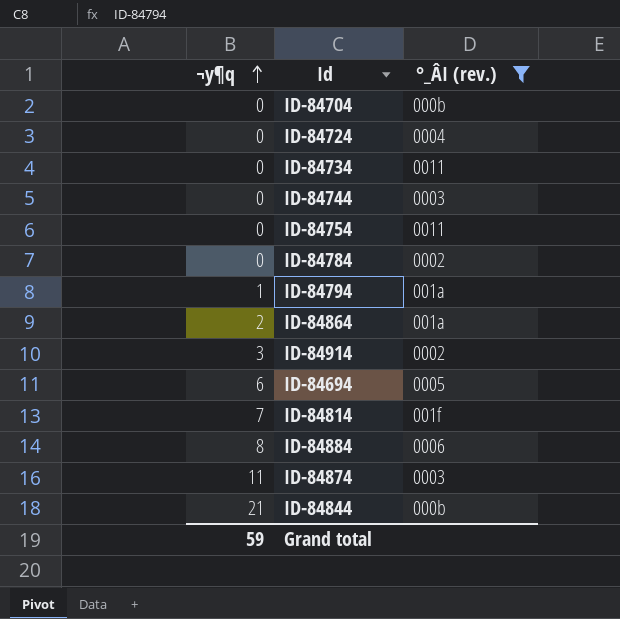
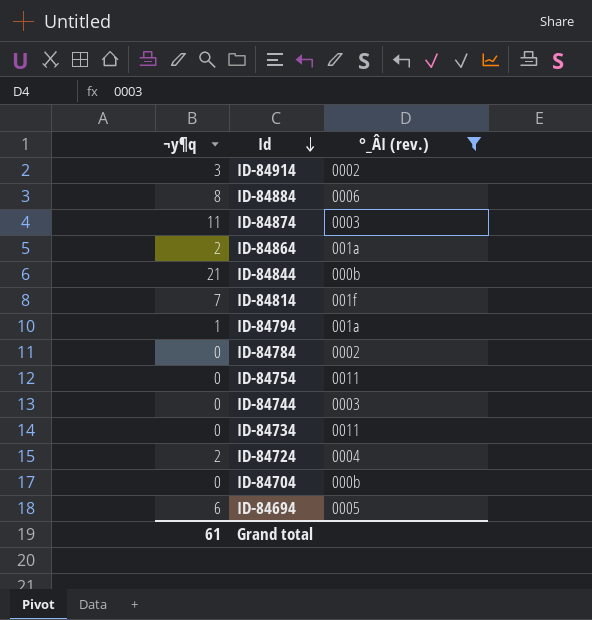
row order: ¬y¶q ascending -> Id descending
ID-84724 | ¬y¶q: 0 -> 2
Grand total | ¬y¶q: 59 -> 61

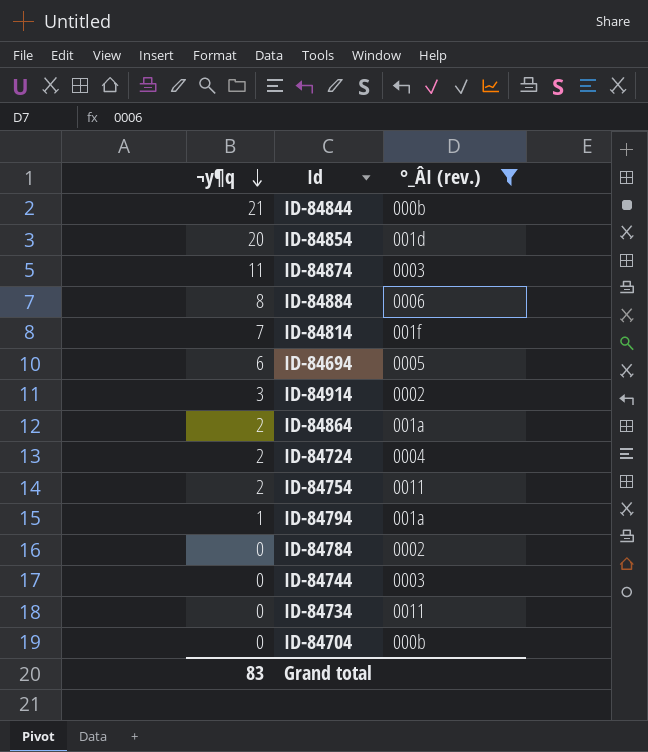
row order: Id descending -> ¬y¶q descending
row ID-84854: none -> 20 | 001d
ID-84754 | ¬y¶q: 0 -> 2
Grand total | ¬y¶q: 61 -> 83

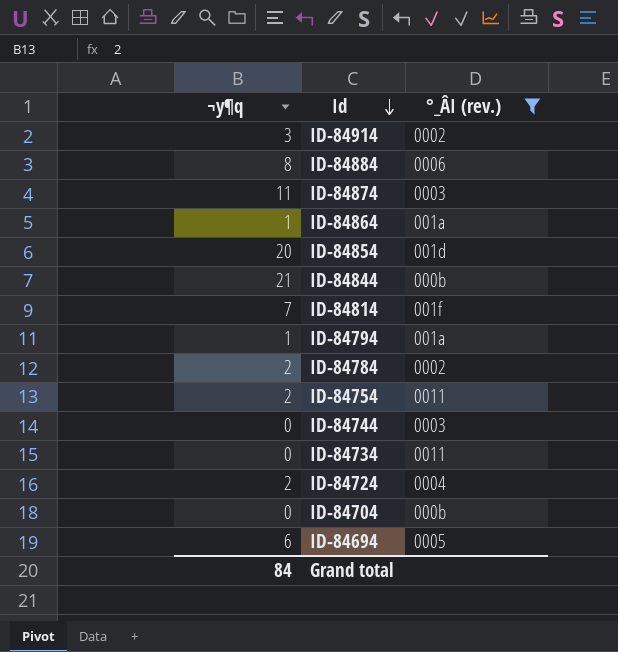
row order: ¬y¶q descending -> Id descending
ID-84864 | ¬y¶q: 2 -> 1
ID-84784 | ¬y¶q: 0 -> 2
Grand total | ¬y¶q: 83 -> 84

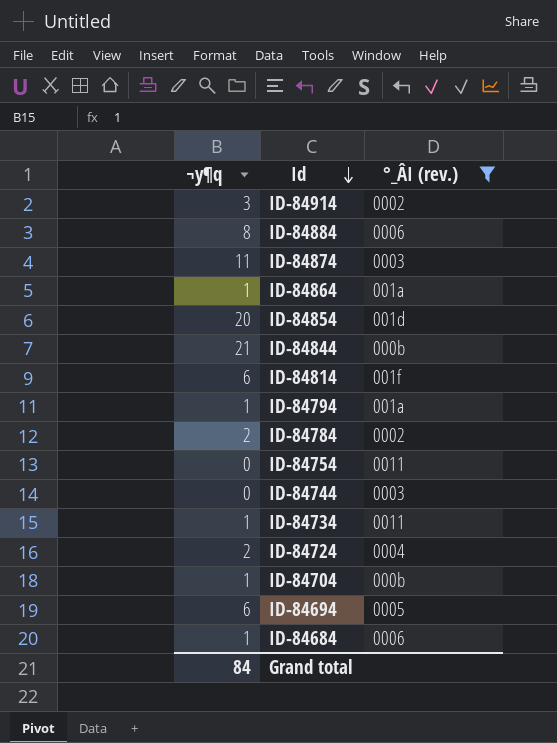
ID-84814 | ¬y¶q: 7 -> 6
ID-84754 | ¬y¶q: 2 -> 0
ID-84734 | ¬y¶q: 0 -> 1
ID-84704 | ¬y¶q: 0 -> 1
row ID-84684: none -> 1 | 0006

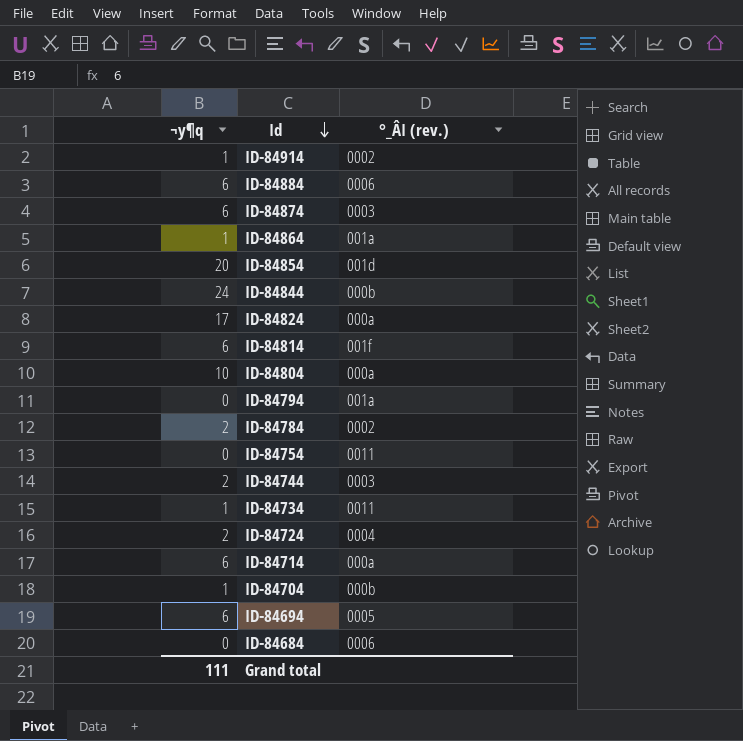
filter: °_ÂI (rev.) != 000a -> none
ID-84914 | ¬y¶q: 3 -> 1
ID-84884 | ¬y¶q: 8 -> 6
ID-84874 | ¬y¶q: 11 -> 6
ID-84844 | ¬y¶q: 21 -> 24
ID-84794 | ¬y¶q: 1 -> 0
ID-84744 | ¬y¶q: 0 -> 2
ID-84684 | ¬y¶q: 1 -> 0
Grand total | ¬y¶q: 84 -> 111

